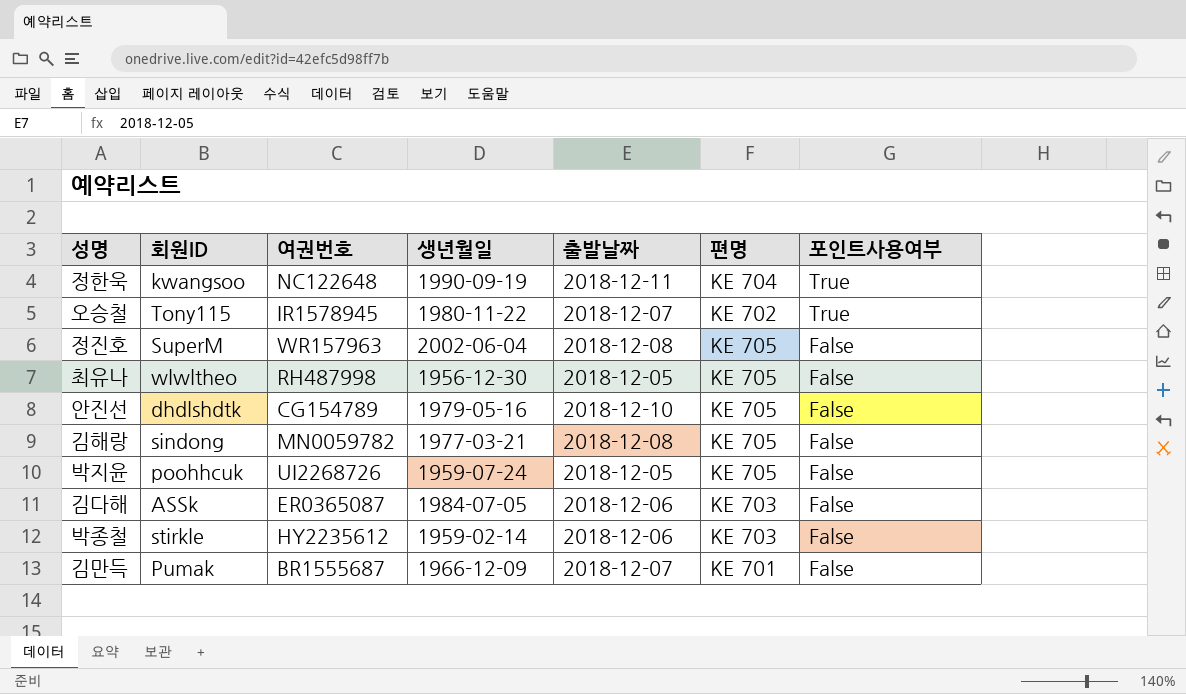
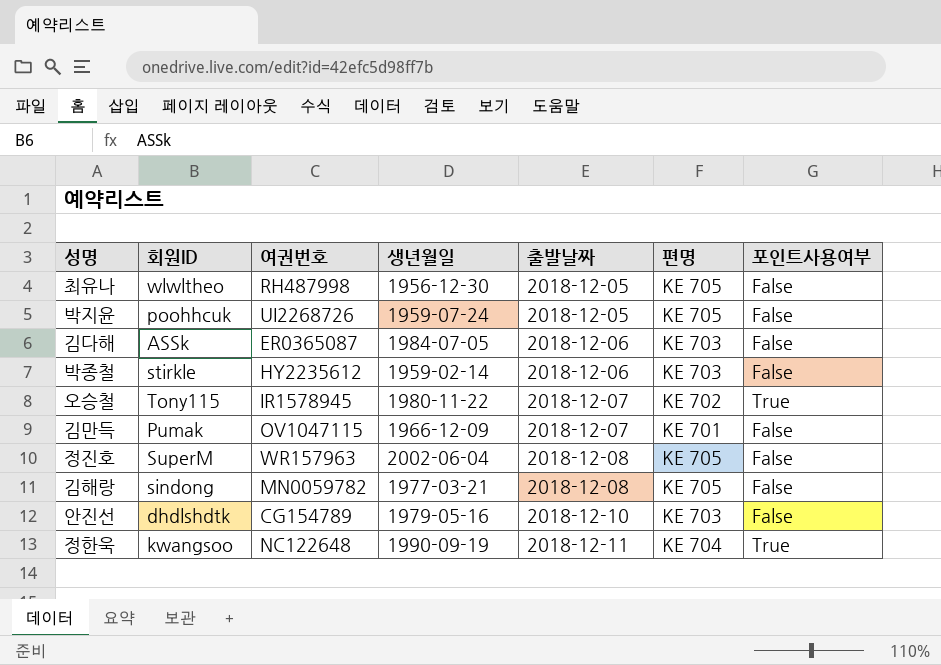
row order: 포인트사용여부 descending -> 출발날짜 ascending
김만득 | 여권번호: BR1555687 -> OV1047115
안진선 | 편명: KE 705 -> KE 703

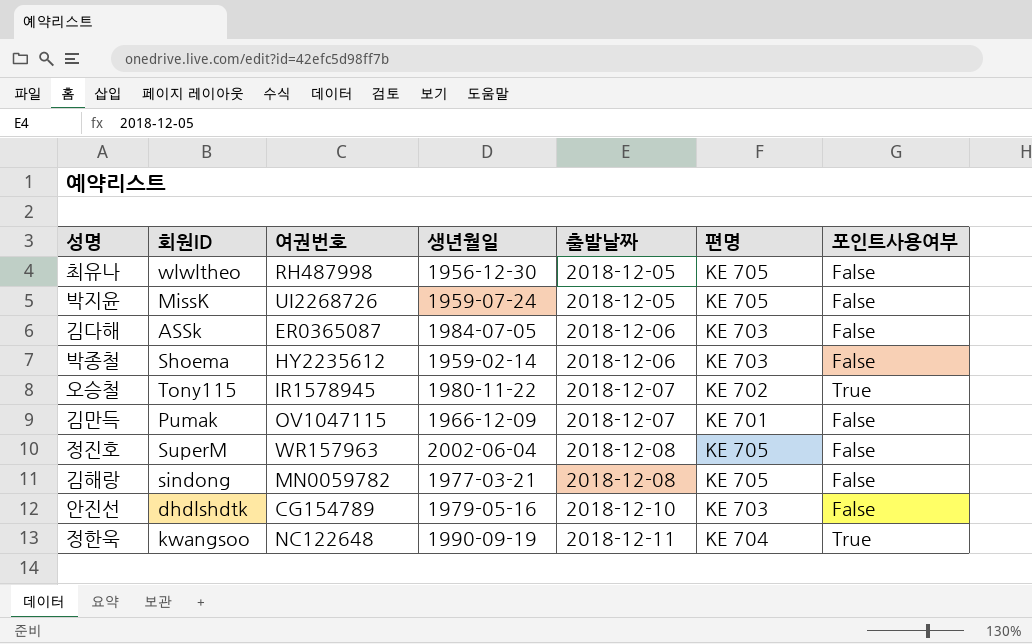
박지윤 | 회원ID: poohhcuk -> MissK
박종철 | 회원ID: stirkle -> Shoema

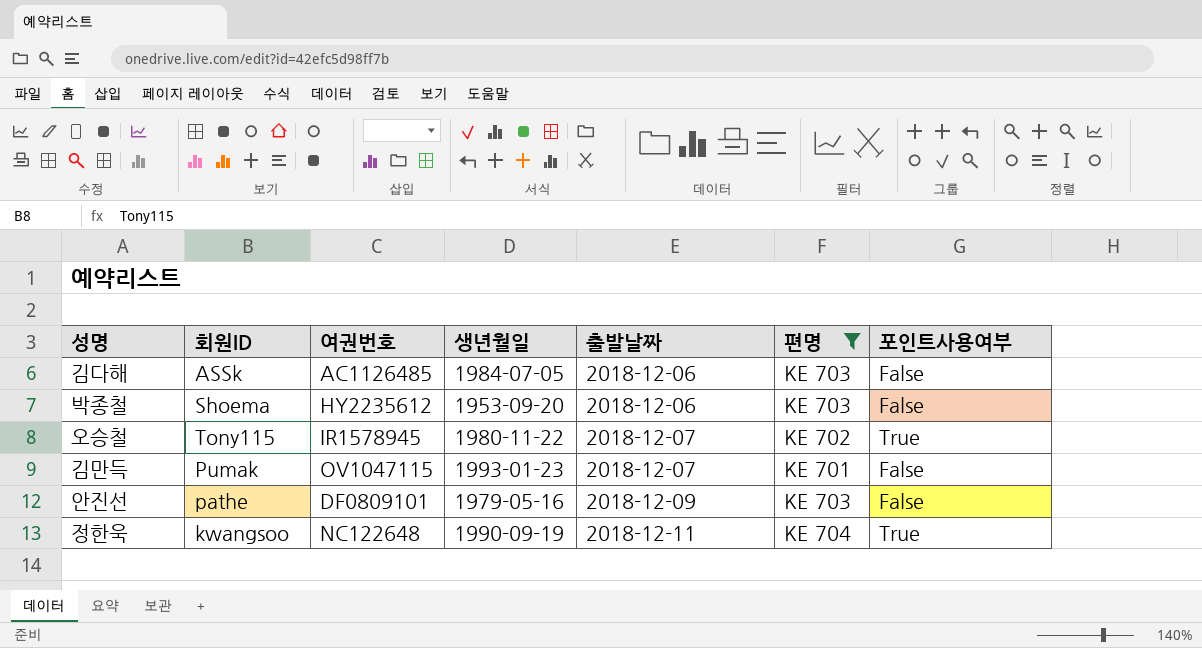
filter: none -> 편명 != KE 705
김다해 | 여권번호: ER0365087 -> AC1126485
박종철 | 생년월일: 1959-02-14 -> 1953-09-20
김만득 | 생년월일: 1966-12-09 -> 1993-01-23
안진선 | 회원ID: dhdlshdtk -> pathe
안진선 | 여권번호: CG154789 -> DF0809101
안진선 | 출발날짜: 2018-12-10 -> 2018-12-09

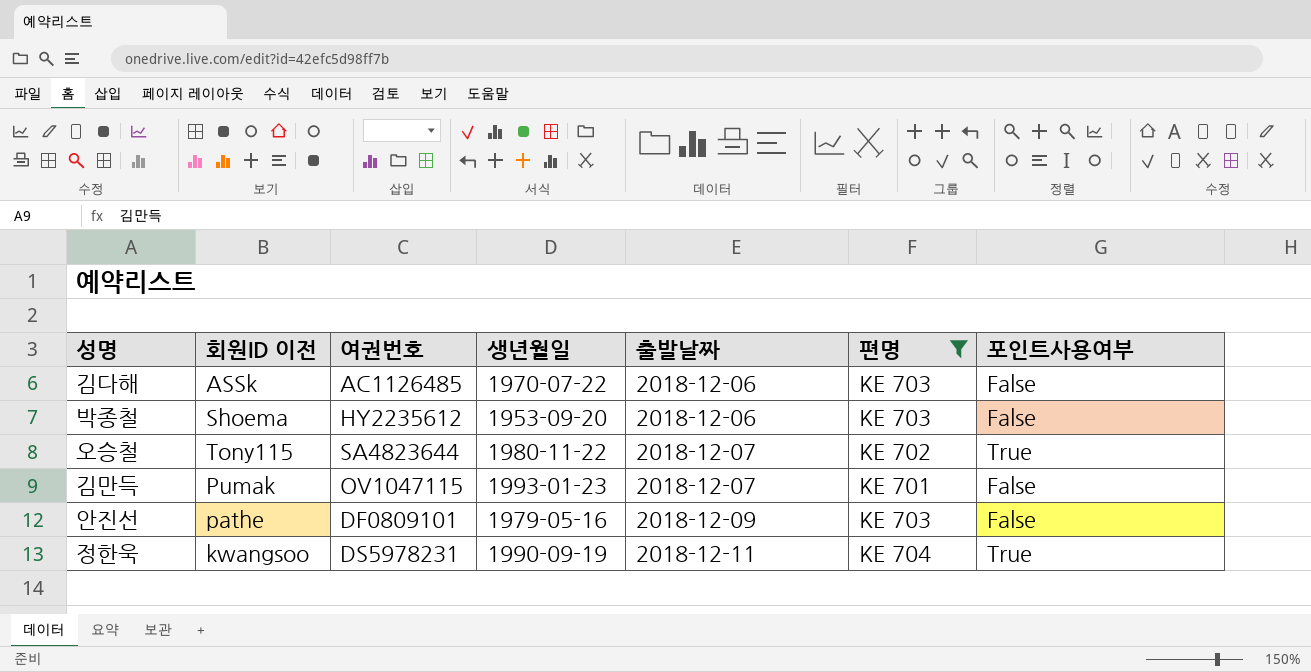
column name: 회원ID -> 회원ID 이전
김다해 | 생년월일: 1984-07-05 -> 1970-07-22
오승철 | 여권번호: IR1578945 -> SA4823644
정한욱 | 여권번호: NC122648 -> DS5978231

